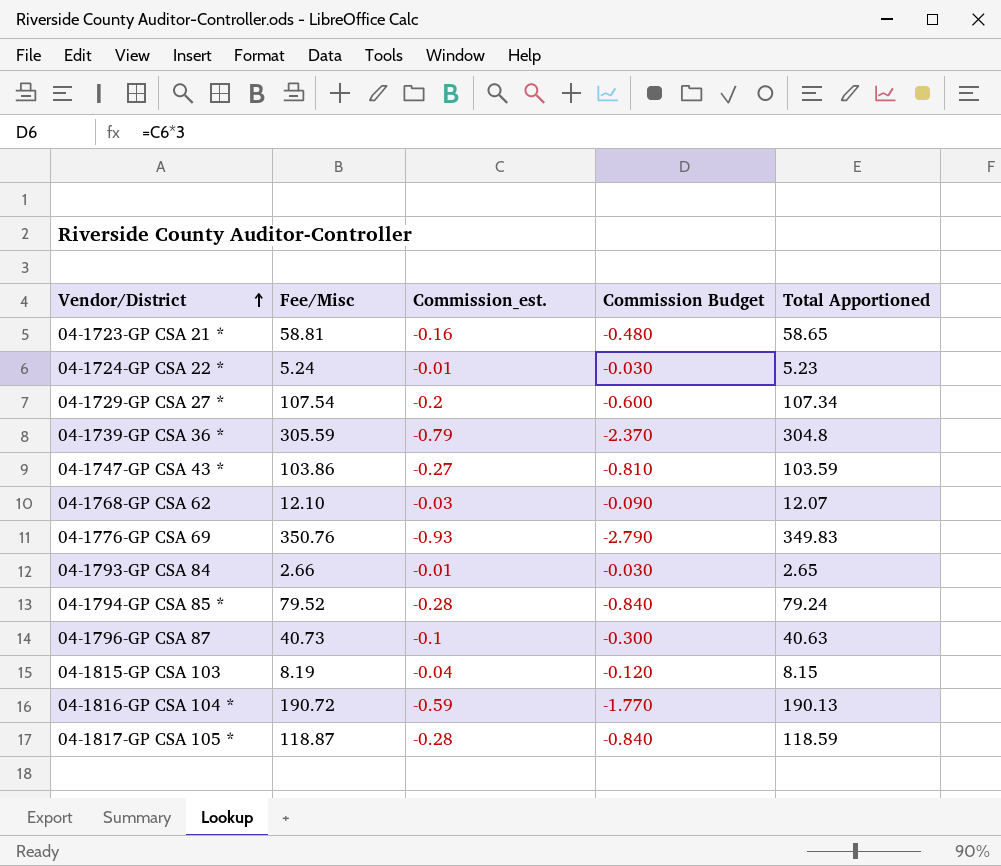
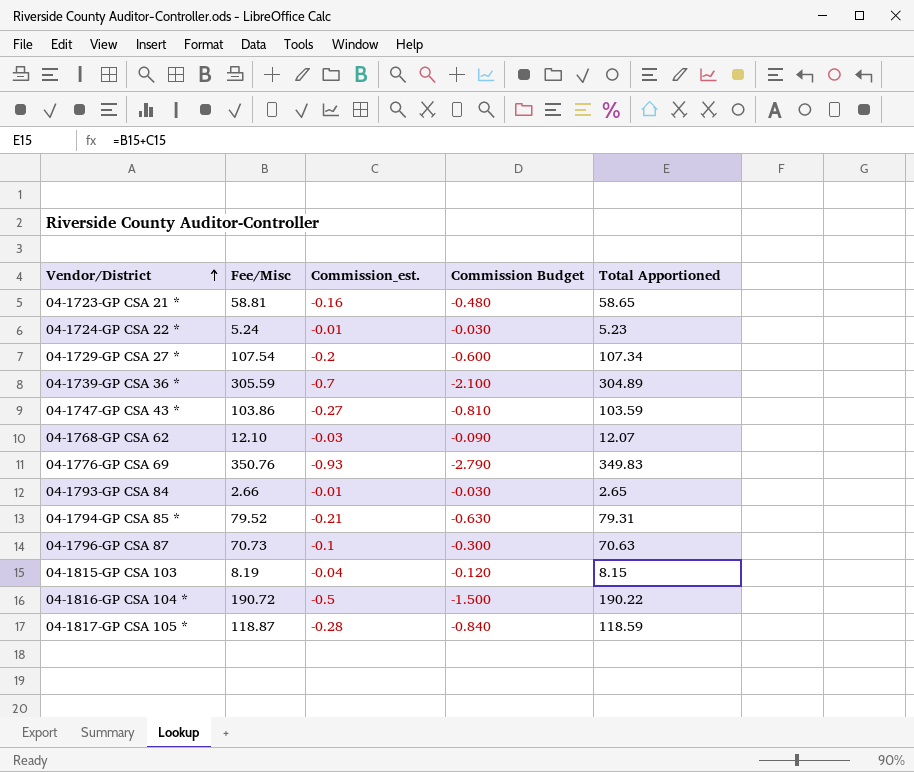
04-1739-GP CSA 36 * | Commission_est.: -0.79 -> -0.7
04-1739-GP CSA 36 * | Commission Budget: -2.370 -> -2.100
04-1739-GP CSA 36 * | Total Apportioned: 304.8 -> 304.89
04-1794-GP CSA 85 * | Commission_est.: -0.28 -> -0.21
04-1794-GP CSA 85 * | Commission Budget: -0.840 -> -0.630
04-1794-GP CSA 85 * | Total Apportioned: 79.24 -> 79.31
04-1796-GP CSA 87 | Fee/Misc: 40.73 -> 70.73
04-1796-GP CSA 87 | Total Apportioned: 40.63 -> 70.63
04-1816-GP CSA 104 * | Commission_est.: -0.59 -> -0.5
04-1816-GP CSA 104 * | Commission Budget: -1.770 -> -1.500
04-1816-GP CSA 104 * | Total Apportioned: 190.13 -> 190.22

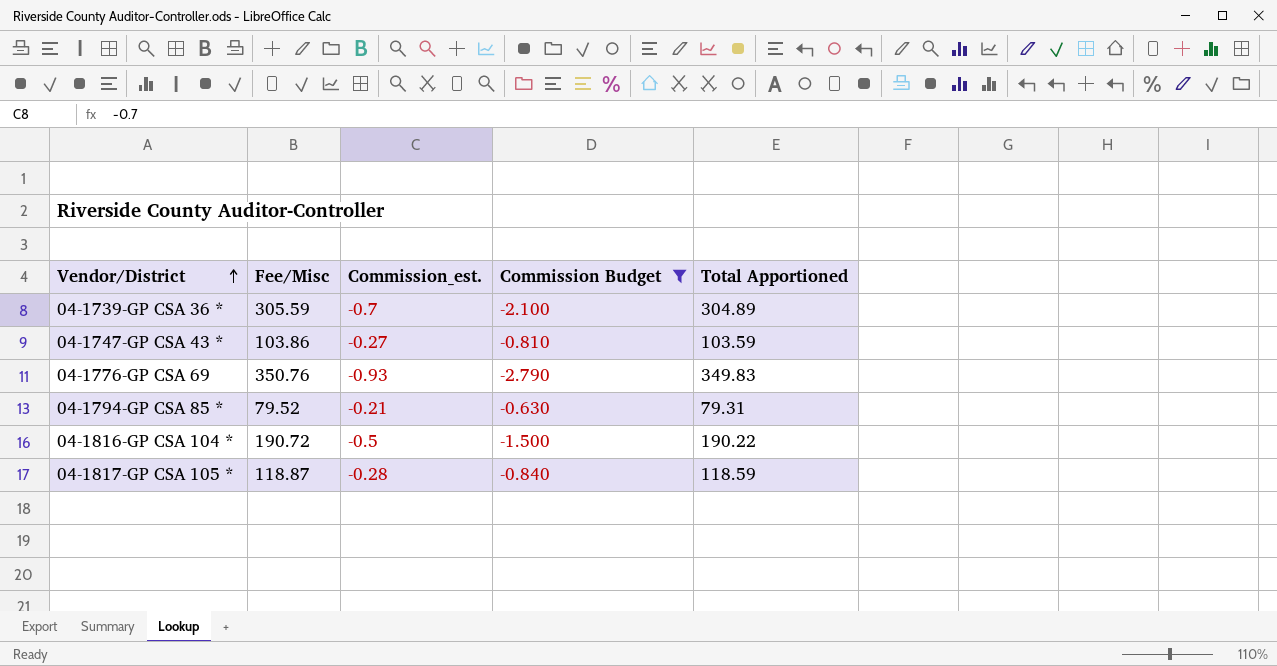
filter: none -> Commission Budget <= -0.630

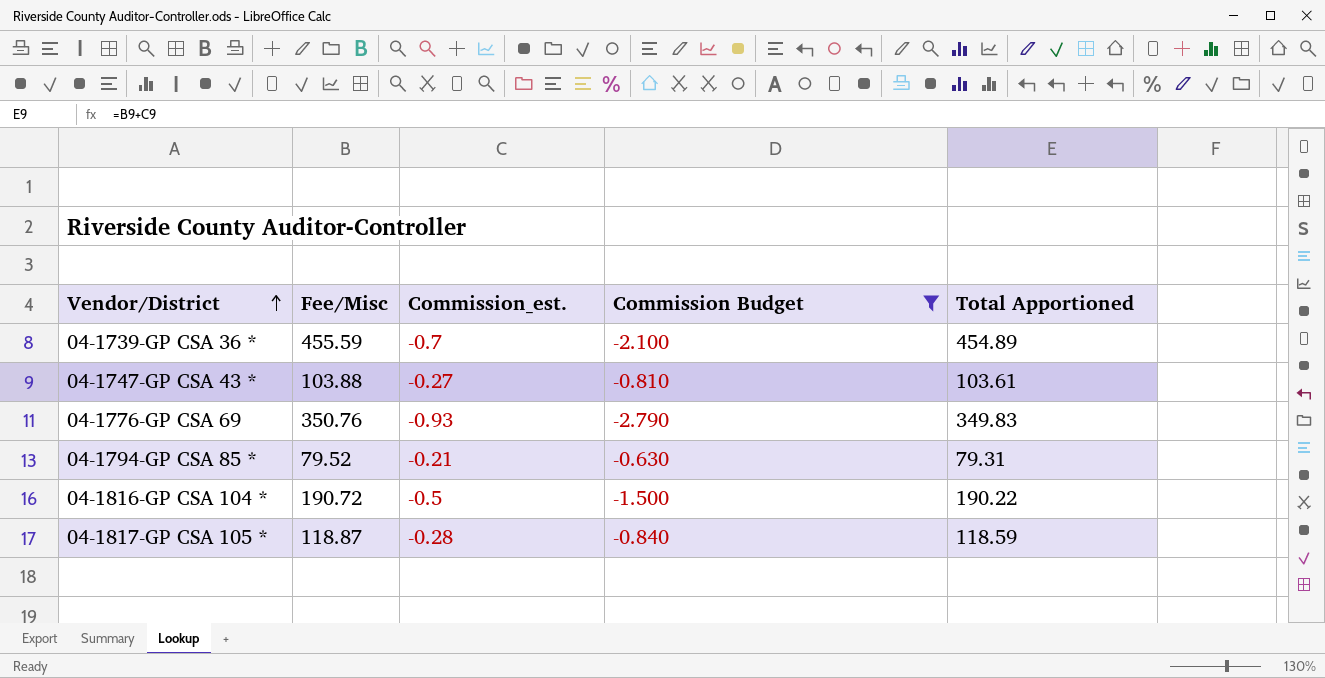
04-1739-GP CSA 36 * | Fee/Misc: 305.59 -> 455.59
04-1739-GP CSA 36 * | Total Apportioned: 304.89 -> 454.89
04-1747-GP CSA 43 * | Fee/Misc: 103.86 -> 103.88
04-1747-GP CSA 43 * | Total Apportioned: 103.59 -> 103.61

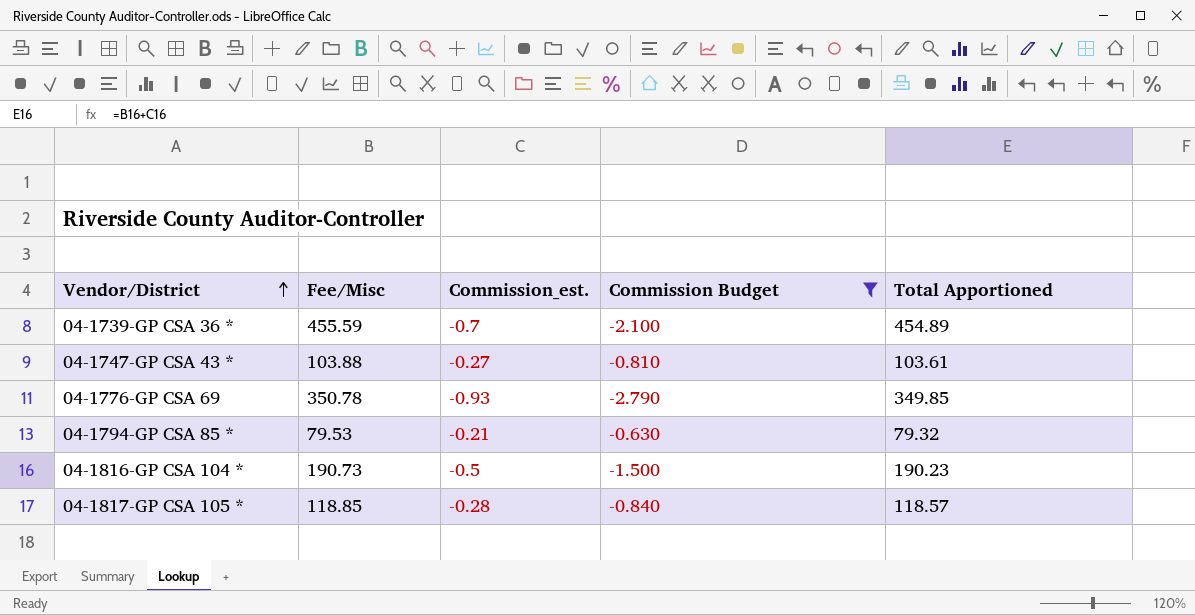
04-1776-GP CSA 69 | Fee/Misc: 350.76 -> 350.78
04-1776-GP CSA 69 | Total Apportioned: 349.83 -> 349.85
04-1794-GP CSA 85 * | Fee/Misc: 79.52 -> 79.53
04-1794-GP CSA 85 * | Total Apportioned: 79.31 -> 79.32
04-1816-GP CSA 104 * | Fee/Misc: 190.72 -> 190.73
04-1816-GP CSA 104 * | Total Apportioned: 190.22 -> 190.23
04-1817-GP CSA 105 * | Fee/Misc: 118.87 -> 118.85
04-1817-GP CSA 105 * | Total Apportioned: 118.59 -> 118.57

